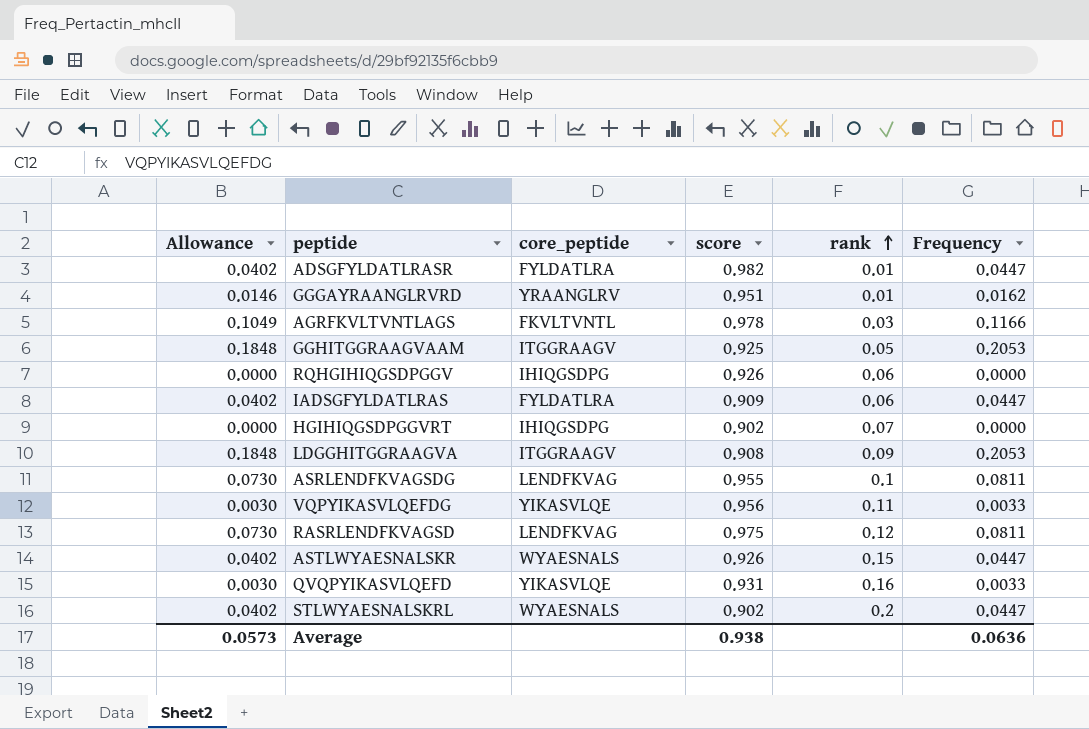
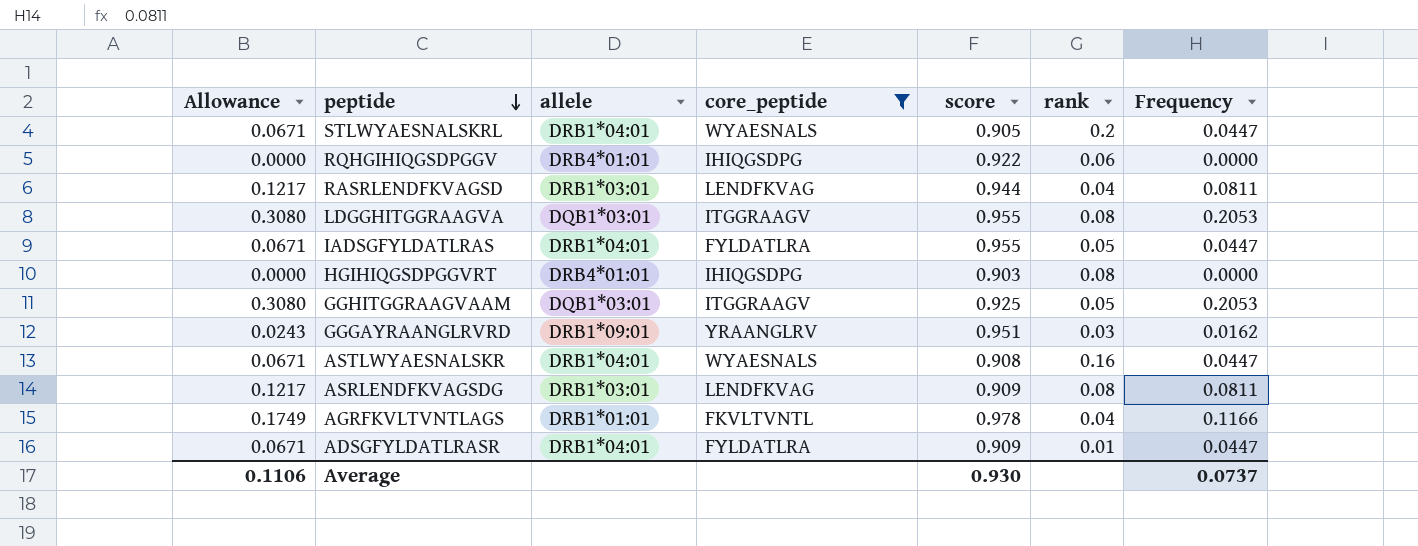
filter: none -> core_peptide != YIKASVLQE
row order: rank ascending -> peptide descending
column Allowance | formula: [Frequency] * 0.9 -> [Frequency] * 1.5
column allele | position: none -> 3
STLWYAESNALSKRL | score: 0.902 -> 0.905
RQHGIHIQGSDPGGV | score: 0.926 -> 0.922
RASRLENDFKVAGSD | score: 0.975 -> 0.944
RASRLENDFKVAGSD | rank: 0.12 -> 0.04
LDGGHITGGRAAGVA | score: 0.908 -> 0.955
LDGGHITGGRAAGVA | rank: 0.09 -> 0.08
IADSGFYLDATLRAS | score: 0.909 -> 0.955
IADSGFYLDATLRAS | rank: 0.06 -> 0.05
HGIHIQGSDPGGVRT | score: 0.902 -> 0.903
HGIHIQGSDPGGVRT | rank: 0.07 -> 0.08
GGGAYRAANGLRVRD | rank: 0.01 -> 0.03
ASTLWYAESNALSKR | score: 0.926 -> 0.908
ASTLWYAESNALSKR | rank: 0.15 -> 0.16
ASRLENDFKVAGSDG | score: 0.955 -> 0.909
ASRLENDFKVAGSDG | rank: 0.1 -> 0.08
AGRFKVLTVNTLAGS | rank: 0.03 -> 0.04
ADSGFYLDATLRASR | score: 0.982 -> 0.909
Average | Allowance: 0.0573 -> 0.1106
Average | score: 0.938 -> 0.930
Average | Frequency: 0.0636 -> 0.0737

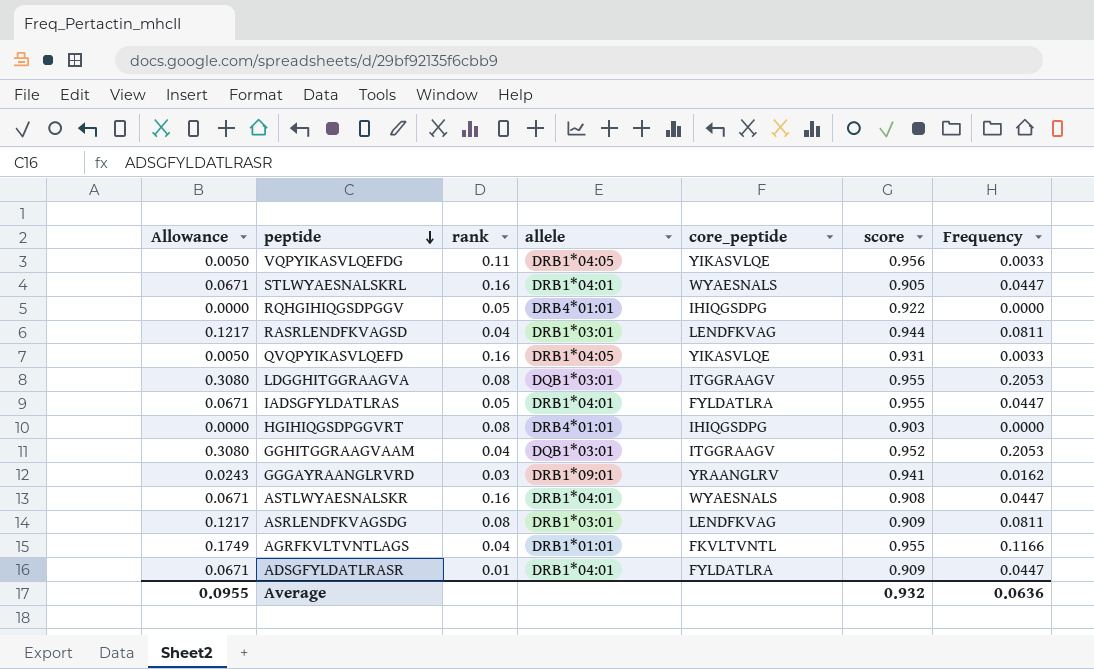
filter: core_peptide != YIKASVLQE -> none
column rank | position: 6 -> 3
STLWYAESNALSKRL | rank: 0.2 -> 0.16
RQHGIHIQGSDPGGV | rank: 0.06 -> 0.05
GGHITGGRAAGVAAM | rank: 0.05 -> 0.04
GGHITGGRAAGVAAM | score: 0.925 -> 0.952
GGGAYRAANGLRVRD | score: 0.951 -> 0.941
AGRFKVLTVNTLAGS | score: 0.978 -> 0.955
Average | Allowance: 0.1106 -> 0.0955
Average | score: 0.930 -> 0.932
Average | Frequency: 0.0737 -> 0.0636

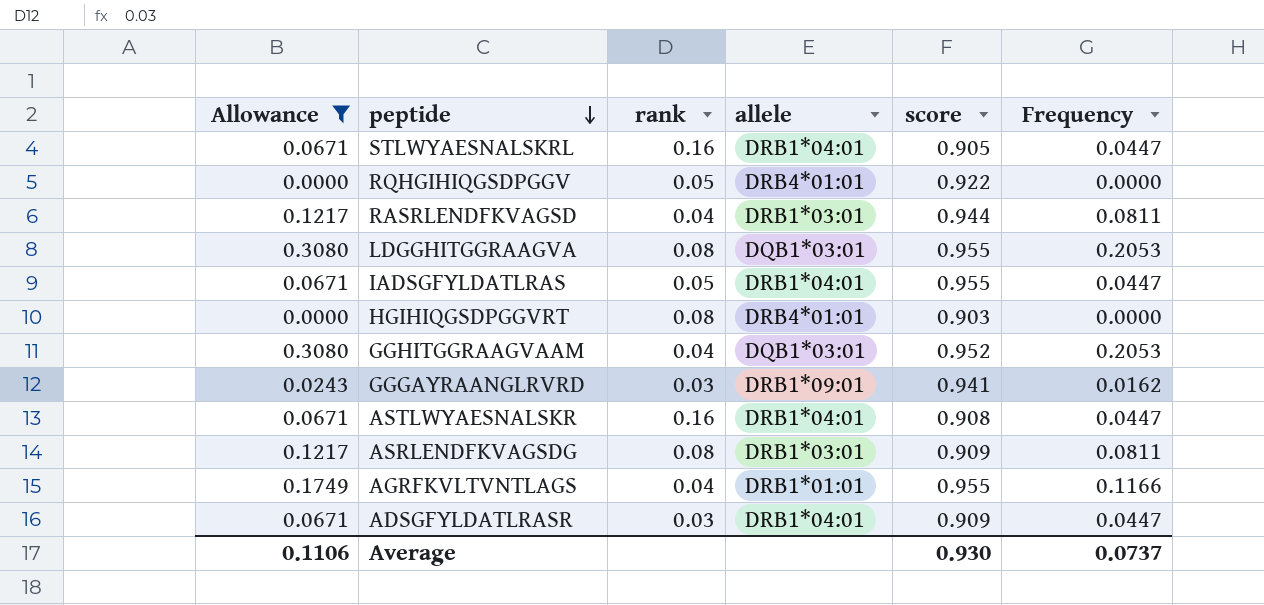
filter: none -> Allowance != 0.0050
column core_peptide | position: 5 -> none
ADSGFYLDATLRASR | rank: 0.01 -> 0.03
Average | Allowance: 0.0955 -> 0.1106
Average | score: 0.932 -> 0.930
Average | Frequency: 0.0636 -> 0.0737

